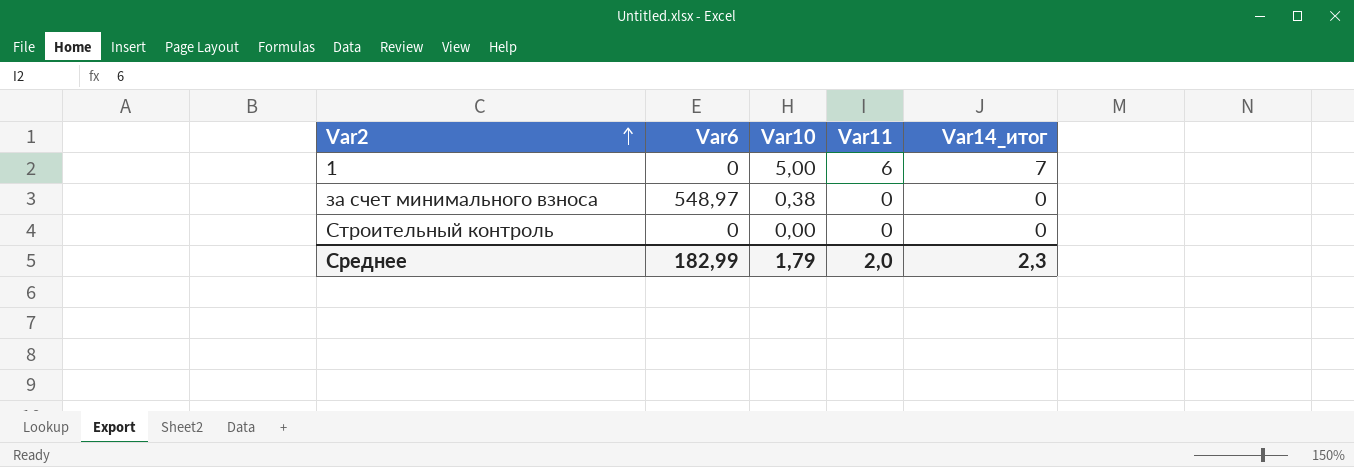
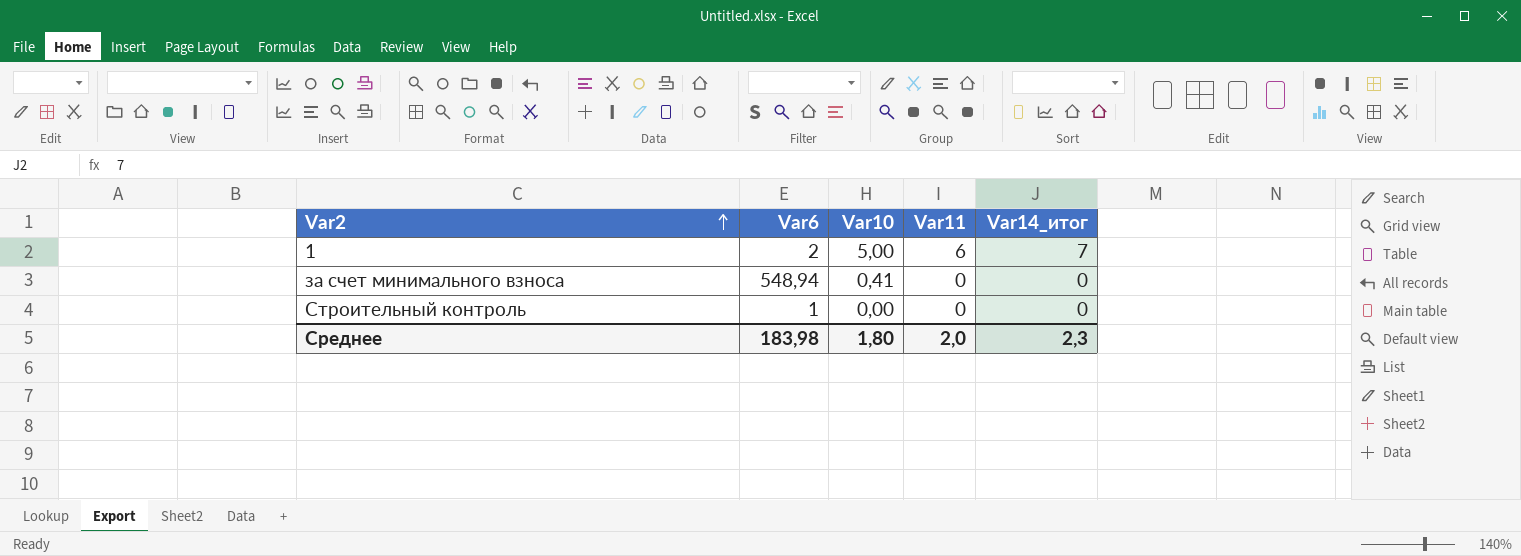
1 | Var6: 0 -> 2
за счет минимального взноса | Var6: 548,97 -> 548,94
за счет минимального взноса | Var10: 0,38 -> 0,41
Строительный контроль | Var6: 0 -> 1
Среднее | Var6: 182,99 -> 183,98
Среднее | Var10: 1,79 -> 1,80

